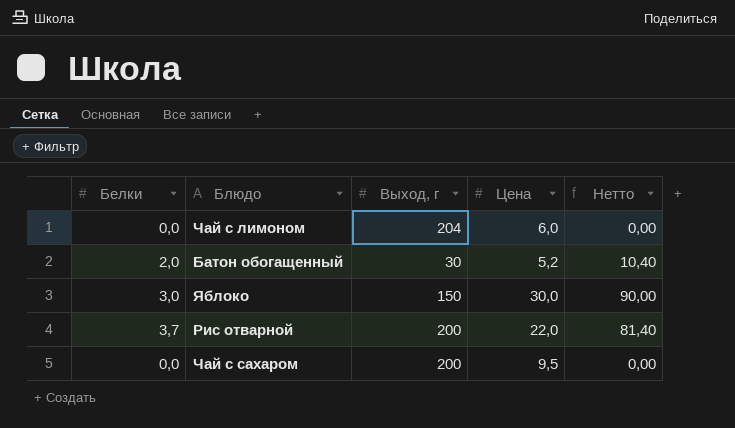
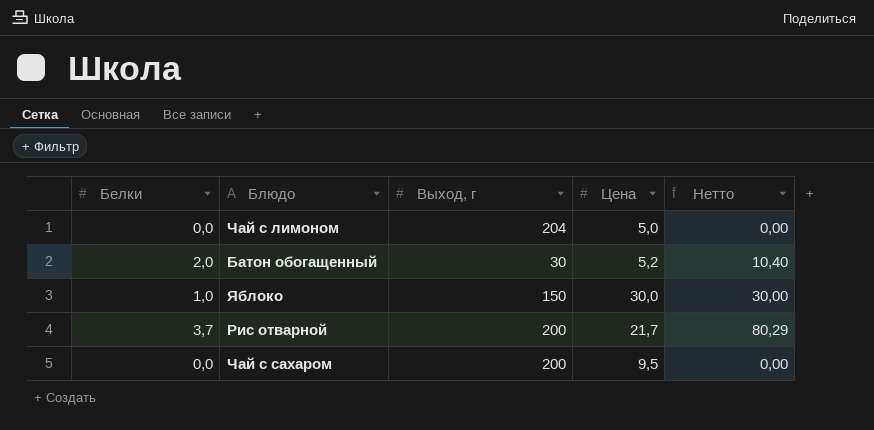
Чай с лимоном | Цена: 6,0 -> 5,0
Яблоко | Белки: 3,0 -> 1,0
Яблоко | Нетто: 90,00 -> 30,00
Рис отварной | Цена: 22,0 -> 21,7
Рис отварной | Нетто: 81,40 -> 80,29

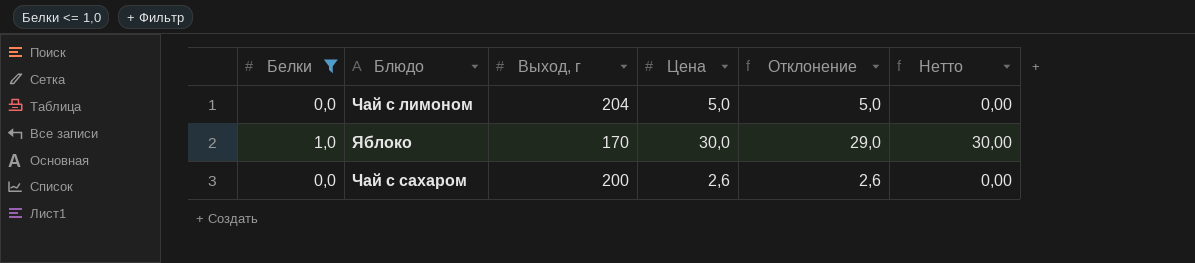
filter: none -> Белки <= 1,0
column Отклонение | formula: none -> [Цена] - [Белки]
Яблоко | Выход, г: 150 -> 170
Чай с сахаром | Цена: 9,5 -> 2,6

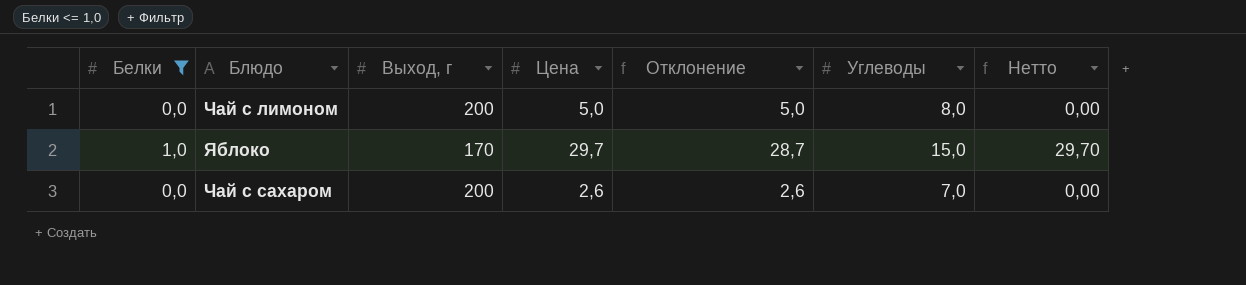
column Углеводы | position: none -> 6
Чай с лимоном | Выход, г: 204 -> 200
Яблоко | Цена: 30,0 -> 29,7
Яблоко | Отклонение: 29,0 -> 28,7
Яблоко | Нетто: 30,00 -> 29,70

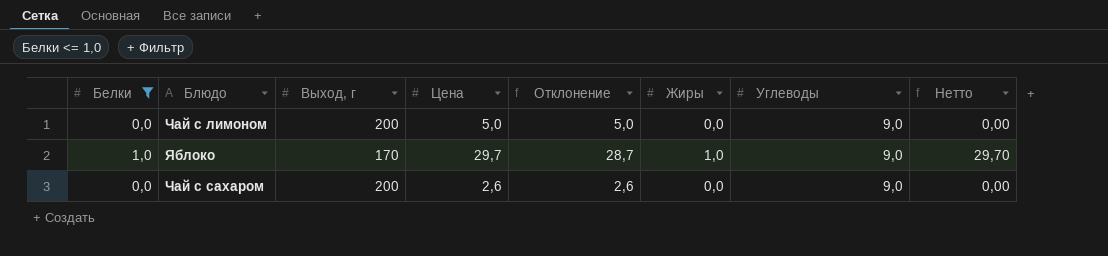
column Жиры | position: none -> 6
Чай с лимоном | Углеводы: 8,0 -> 9,0
Яблоко | Углеводы: 15,0 -> 9,0
Чай с сахаром | Углеводы: 7,0 -> 9,0

